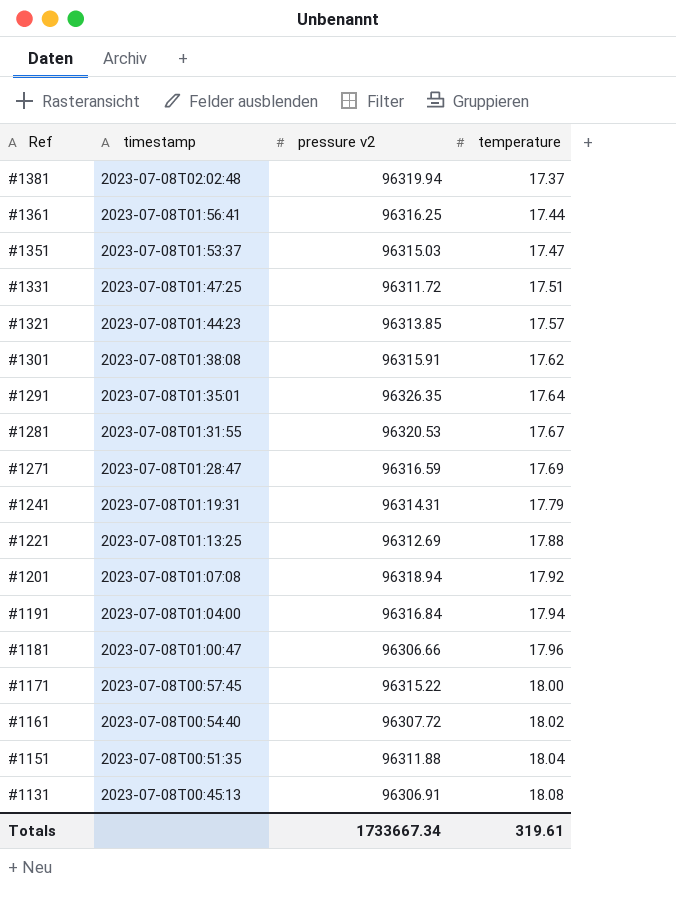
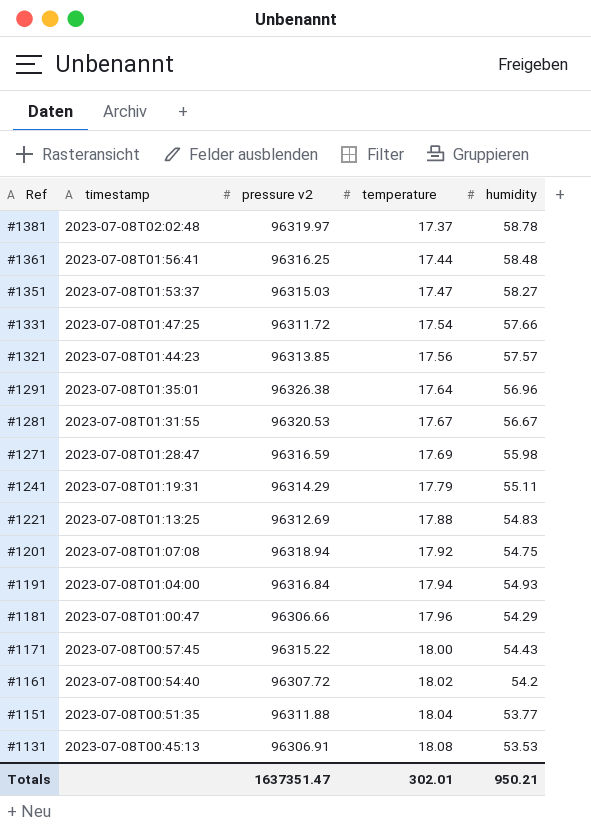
column humidity | position: none -> 5
row #1301: 2023-07-08T01:38:08 | 96315.91 | 17.62 -> none
#1381 | pressure v2: 96319.94 -> 96319.97
#1331 | temperature: 17.51 -> 17.54
#1321 | temperature: 17.57 -> 17.56
#1291 | pressure v2: 96326.35 -> 96326.38
#1241 | pressure v2: 96314.31 -> 96314.29
Totals | pressure v2: 1733667.34 -> 1637351.47
Totals | temperature: 319.61 -> 302.01

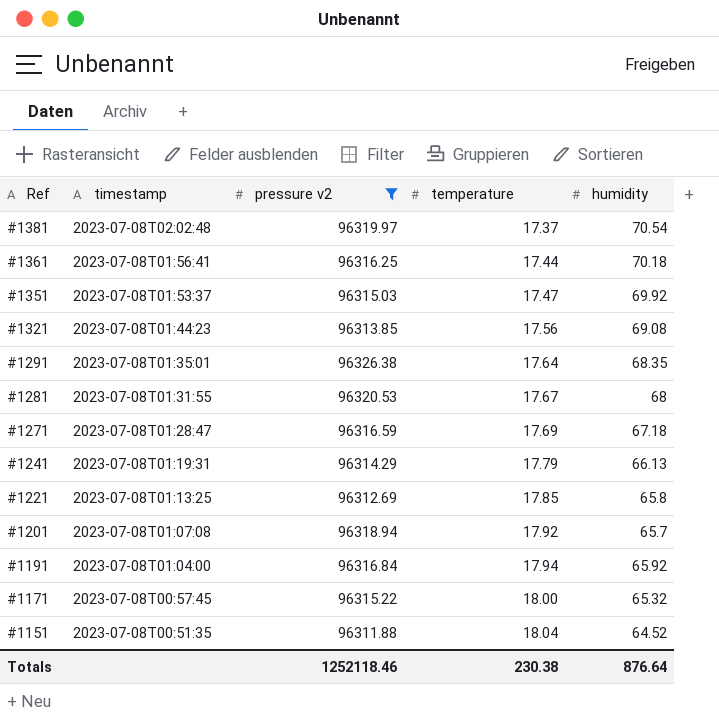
filter: none -> pressure v2 >= 96311.88
#1381 | humidity: 58.78 -> 70.54
#1361 | humidity: 58.48 -> 70.18
#1351 | humidity: 58.27 -> 69.92
#1321 | humidity: 57.57 -> 69.08
#1291 | humidity: 56.96 -> 68.35
#1281 | humidity: 56.67 -> 68
#1271 | humidity: 55.98 -> 67.18
#1241 | humidity: 55.11 -> 66.13
#1221 | temperature: 17.88 -> 17.85
#1221 | humidity: 54.83 -> 65.8
#1201 | humidity: 54.75 -> 65.7
#1191 | humidity: 54.93 -> 65.92
#1171 | humidity: 54.43 -> 65.32
#1151 | humidity: 53.77 -> 64.52
Totals | pressure v2: 1637351.47 -> 1252118.46
Totals | temperature: 302.01 -> 230.38
Totals | humidity: 950.21 -> 876.64

